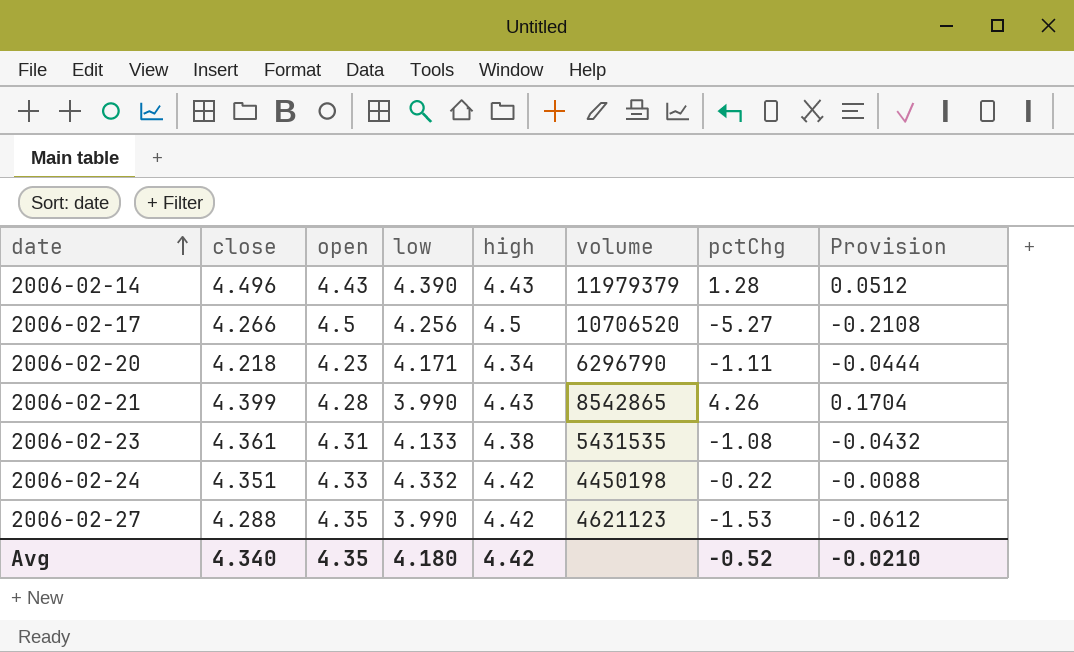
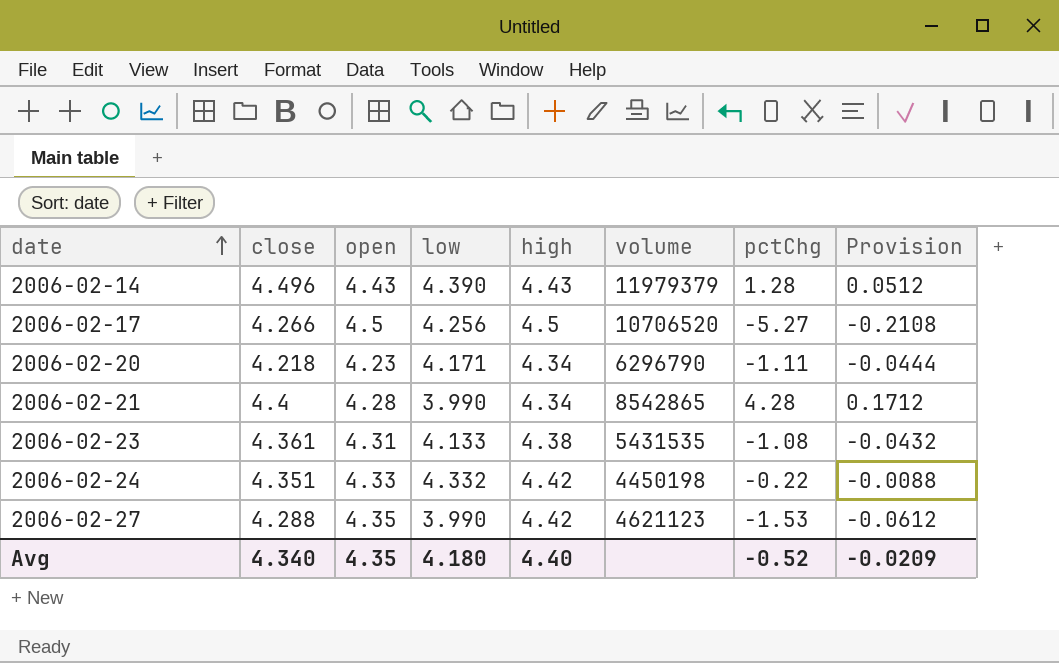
2006-02-21 | close: 4.399 -> 4.4
2006-02-21 | high: 4.43 -> 4.34
2006-02-21 | pctChg: 4.26 -> 4.28
2006-02-21 | Provision: 0.1704 -> 0.1712
Avg | high: 4.42 -> 4.40
Avg | Provision: -0.0210 -> -0.0209

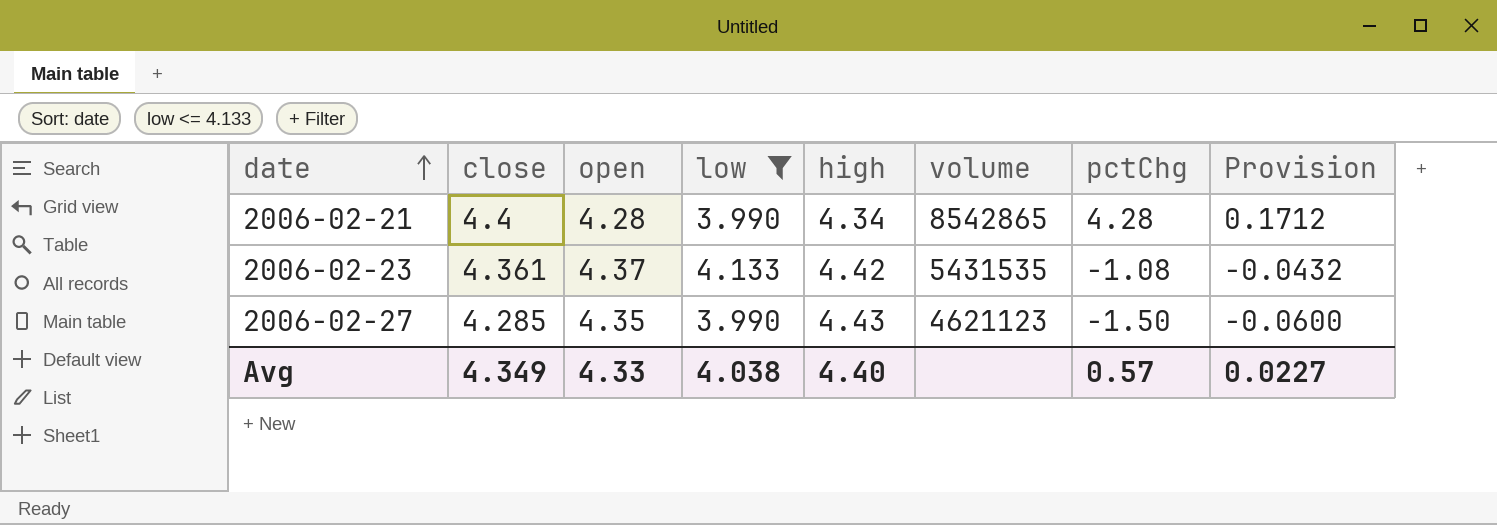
filter: none -> low <= 4.133
2006-02-23 | open: 4.31 -> 4.37
2006-02-23 | high: 4.38 -> 4.42
2006-02-27 | close: 4.288 -> 4.285
2006-02-27 | high: 4.42 -> 4.43
2006-02-27 | pctChg: -1.53 -> -1.50
2006-02-27 | Provision: -0.0612 -> -0.0600
Avg | close: 4.340 -> 4.349
Avg | open: 4.35 -> 4.33
Avg | low: 4.180 -> 4.038
Avg | pctChg: -0.52 -> 0.57
Avg | Provision: -0.0209 -> 0.0227

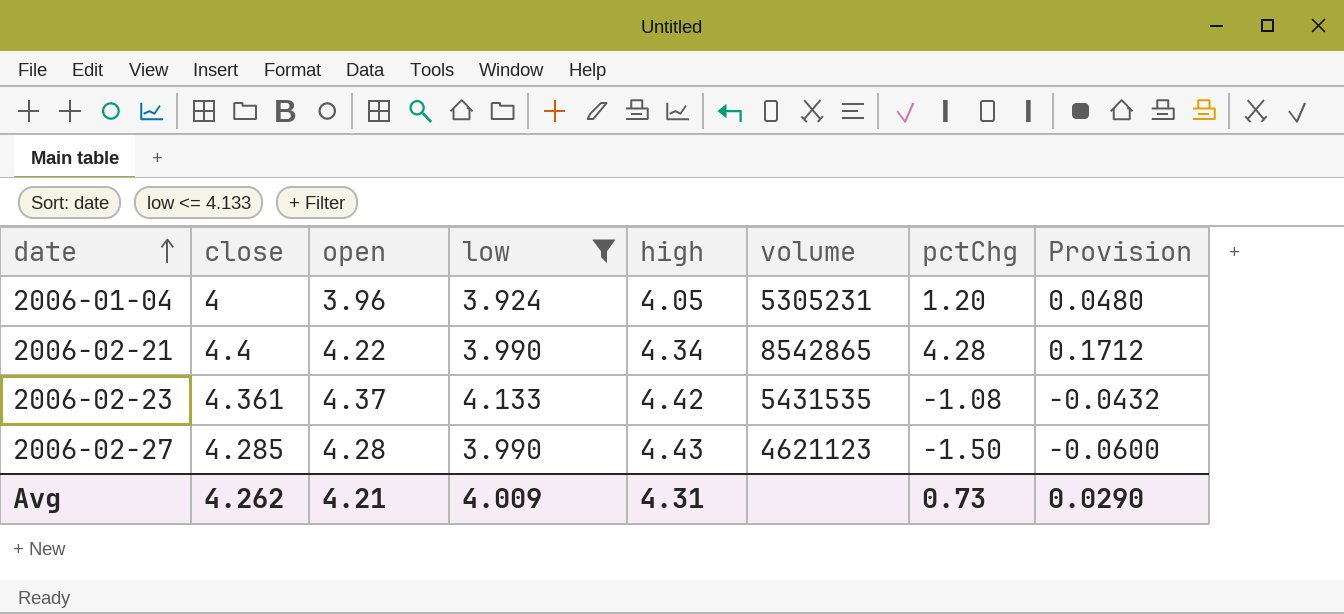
row 2006-01-04: none -> 4 | 3.96 | 3.924 | 4.05 | 5305231 | 1.20 | 0.0480
2006-02-21 | open: 4.28 -> 4.22
2006-02-27 | open: 4.35 -> 4.28
Avg | close: 4.349 -> 4.262
Avg | open: 4.33 -> 4.21
Avg | low: 4.038 -> 4.009
Avg | high: 4.40 -> 4.31
Avg | pctChg: 0.57 -> 0.73
Avg | Provision: 0.0227 -> 0.0290

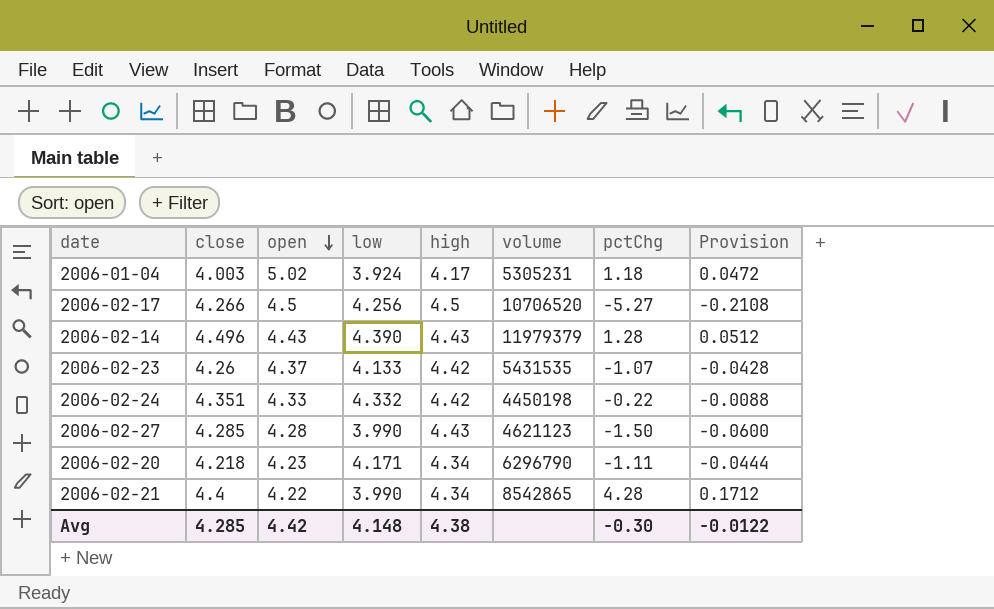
filter: low <= 4.133 -> none
row order: date ascending -> open descending
2006-01-04 | close: 4 -> 4.003
2006-01-04 | open: 3.96 -> 5.02
2006-01-04 | high: 4.05 -> 4.17
2006-01-04 | pctChg: 1.20 -> 1.18
2006-01-04 | Provision: 0.0480 -> 0.0472
2006-02-23 | close: 4.361 -> 4.26
2006-02-23 | pctChg: -1.08 -> -1.07
2006-02-23 | Provision: -0.0432 -> -0.0428
Avg | close: 4.262 -> 4.285
Avg | open: 4.21 -> 4.42
Avg | low: 4.009 -> 4.148
Avg | high: 4.31 -> 4.38
Avg | pctChg: 0.73 -> -0.30
Avg | Provision: 0.0290 -> -0.0122

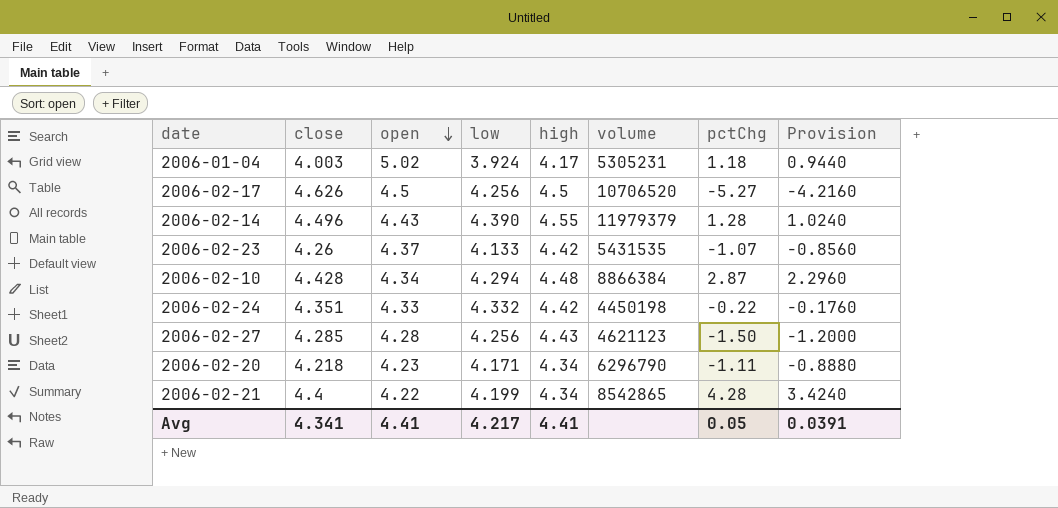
column Provision | formula: [pctChg] * 0.04 -> [pctChg] * 0.8
2006-02-17 | close: 4.266 -> 4.626
2006-02-14 | high: 4.43 -> 4.55
row 2006-02-10: none -> 4.428 | 4.34 | 4.294 | 4.48 | 8866384 | 2.87 | 2.2960
2006-02-27 | low: 3.990 -> 4.256
2006-02-21 | low: 3.990 -> 4.199
Avg | close: 4.285 -> 4.341
Avg | open: 4.42 -> 4.41
Avg | low: 4.148 -> 4.217
Avg | high: 4.38 -> 4.41
Avg | pctChg: -0.30 -> 0.05
Avg | Provision: -0.0122 -> 0.0391

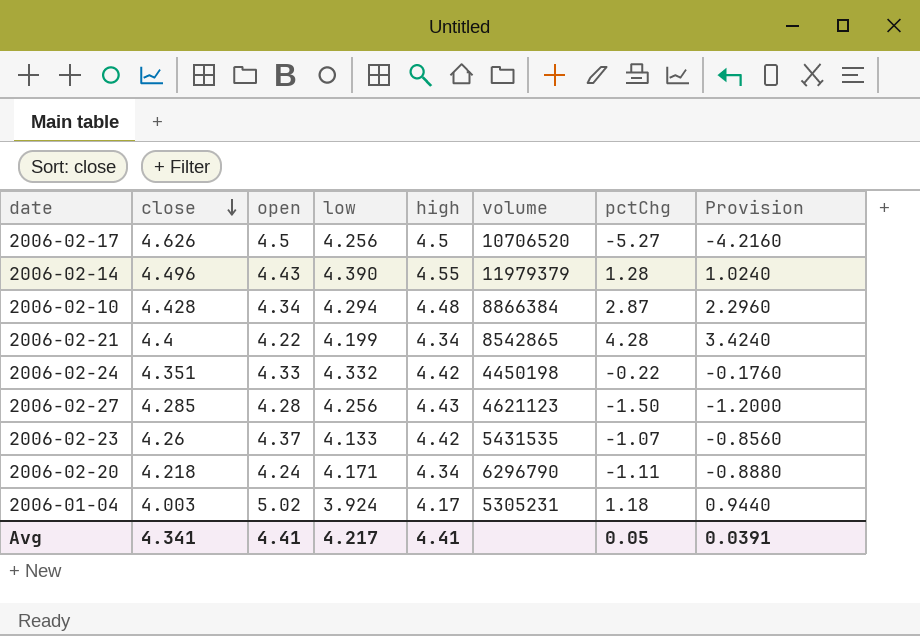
row order: open descending -> close descending
2006-02-20 | open: 4.23 -> 4.24

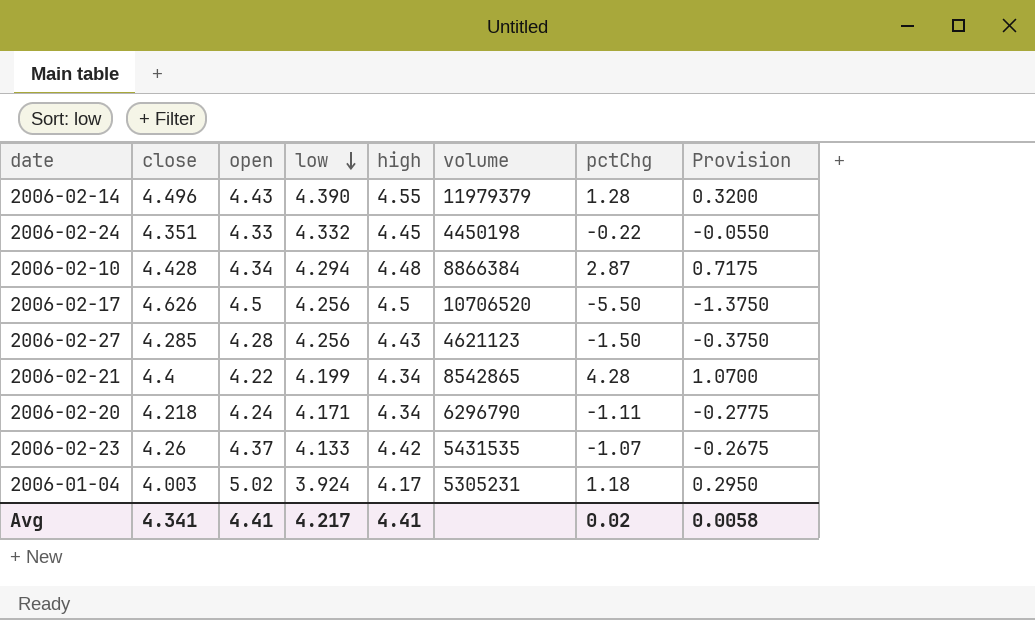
row order: close descending -> low descending
column Provision | formula: [pctChg] * 0.8 -> [pctChg] * 0.25
2006-02-24 | high: 4.42 -> 4.45
2006-02-17 | pctChg: -5.27 -> -5.50
Avg | pctChg: 0.05 -> 0.02
Avg | Provision: 0.0391 -> 0.0058

